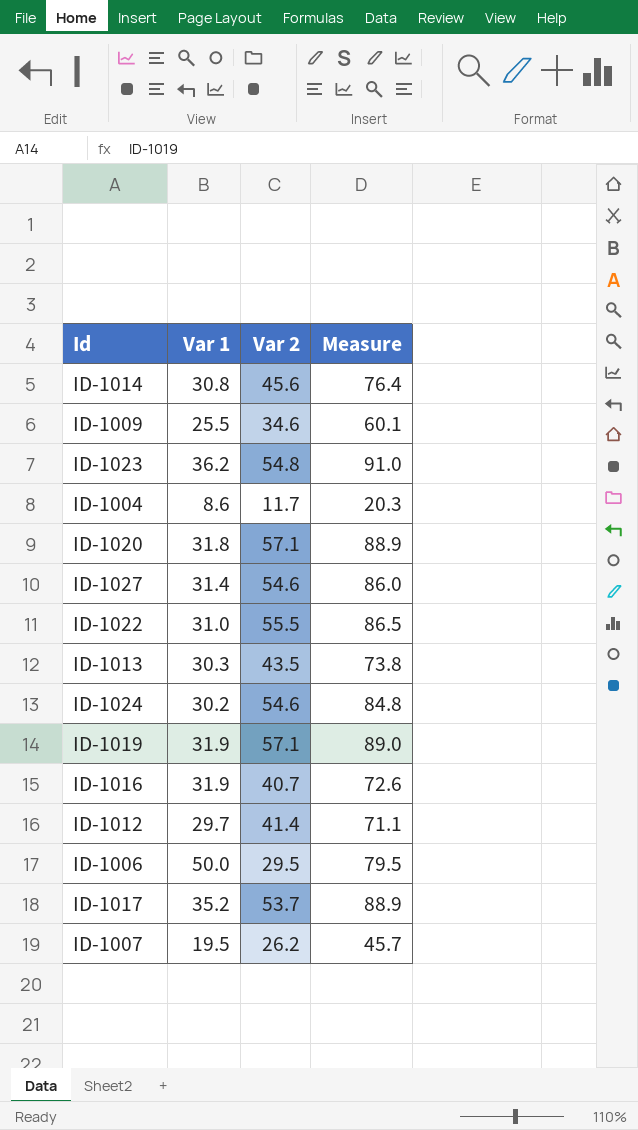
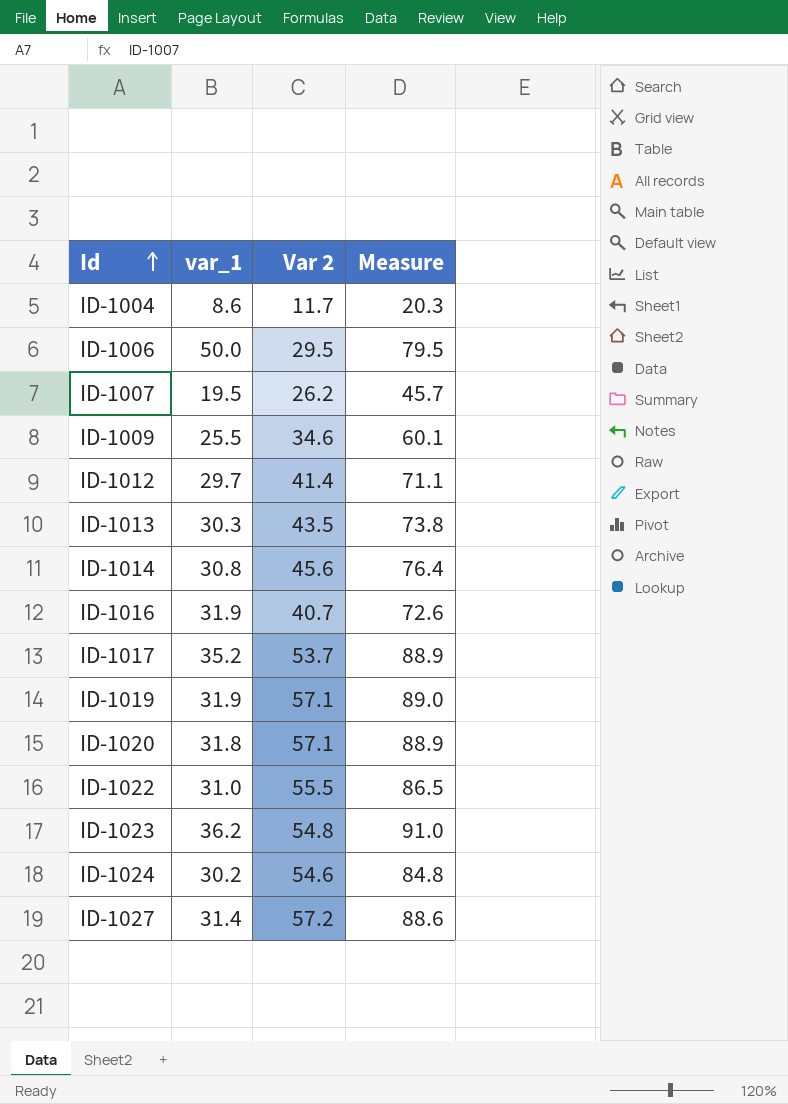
row order: none -> Id ascending
column name: Var 1 -> var_1
ID-1027 | Var 2: 54.6 -> 57.2
ID-1027 | Measure: 86.0 -> 88.6

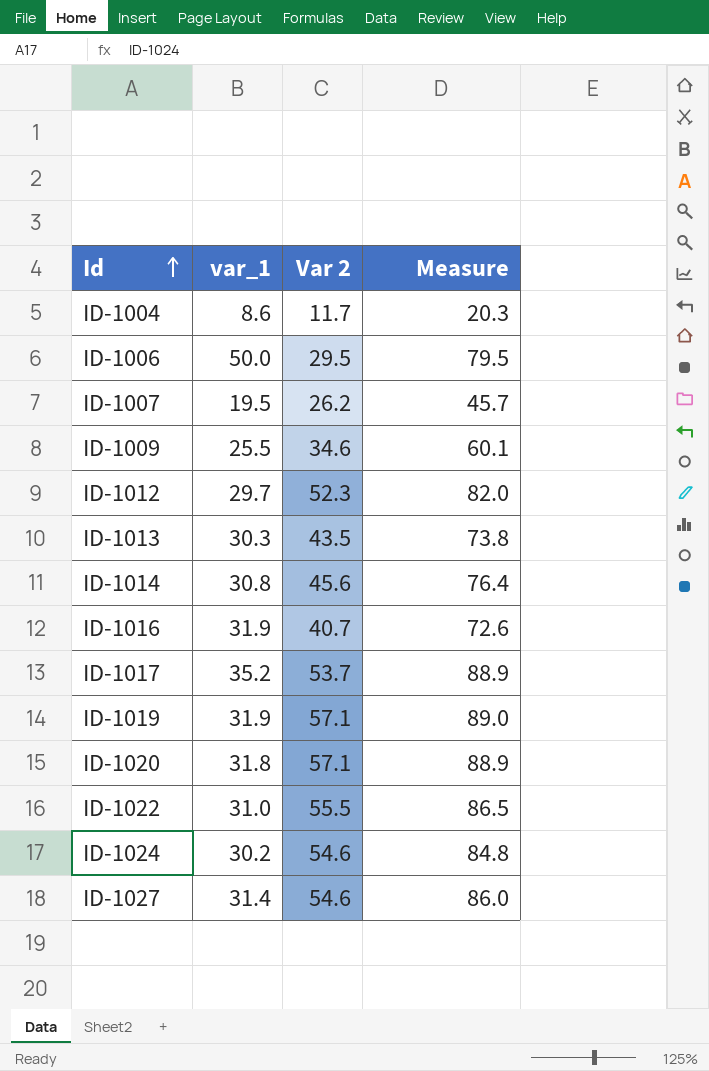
row ID-1023: 36.2 | 54.8 | 91.0 -> none
ID-1012 | Var 2: 41.4 -> 52.3
ID-1012 | Measure: 71.1 -> 82.0
ID-1027 | Var 2: 57.2 -> 54.6
ID-1027 | Measure: 88.6 -> 86.0

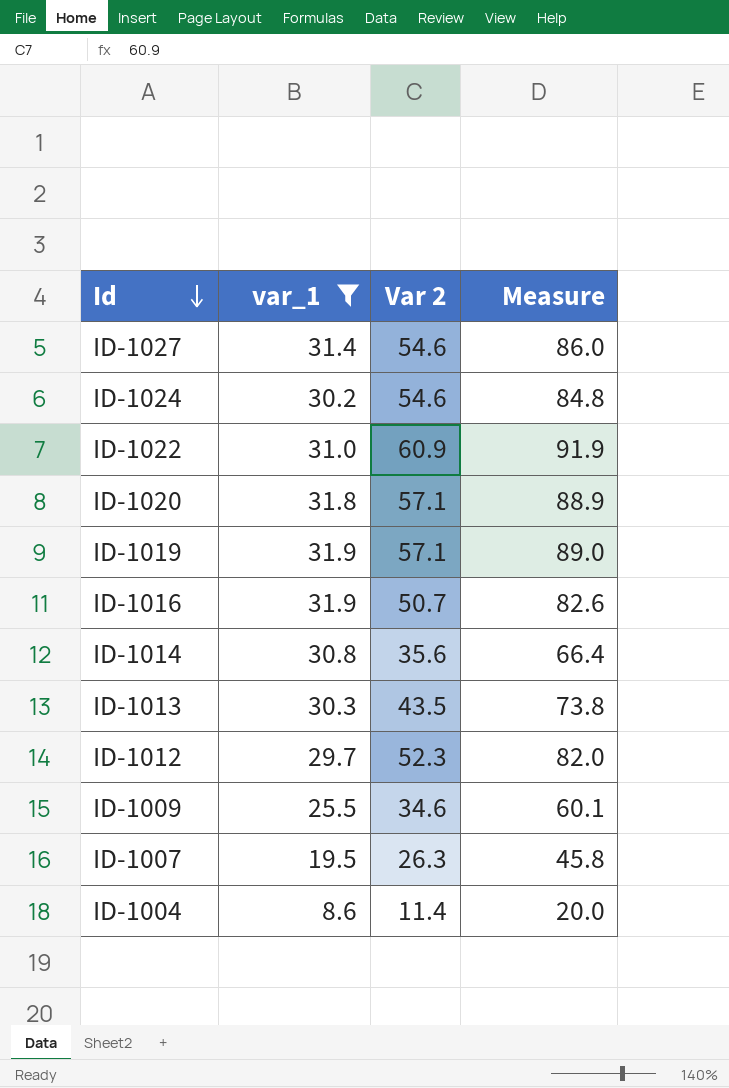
filter: none -> var_1 <= 31.9
row order: Id ascending -> Id descending
ID-1022 | Var 2: 55.5 -> 60.9
ID-1022 | Measure: 86.5 -> 91.9
ID-1016 | Var 2: 40.7 -> 50.7
ID-1016 | Measure: 72.6 -> 82.6
ID-1014 | Var 2: 45.6 -> 35.6
ID-1014 | Measure: 76.4 -> 66.4
ID-1007 | Var 2: 26.2 -> 26.3
ID-1007 | Measure: 45.7 -> 45.8
ID-1004 | Var 2: 11.7 -> 11.4
ID-1004 | Measure: 20.3 -> 20.0

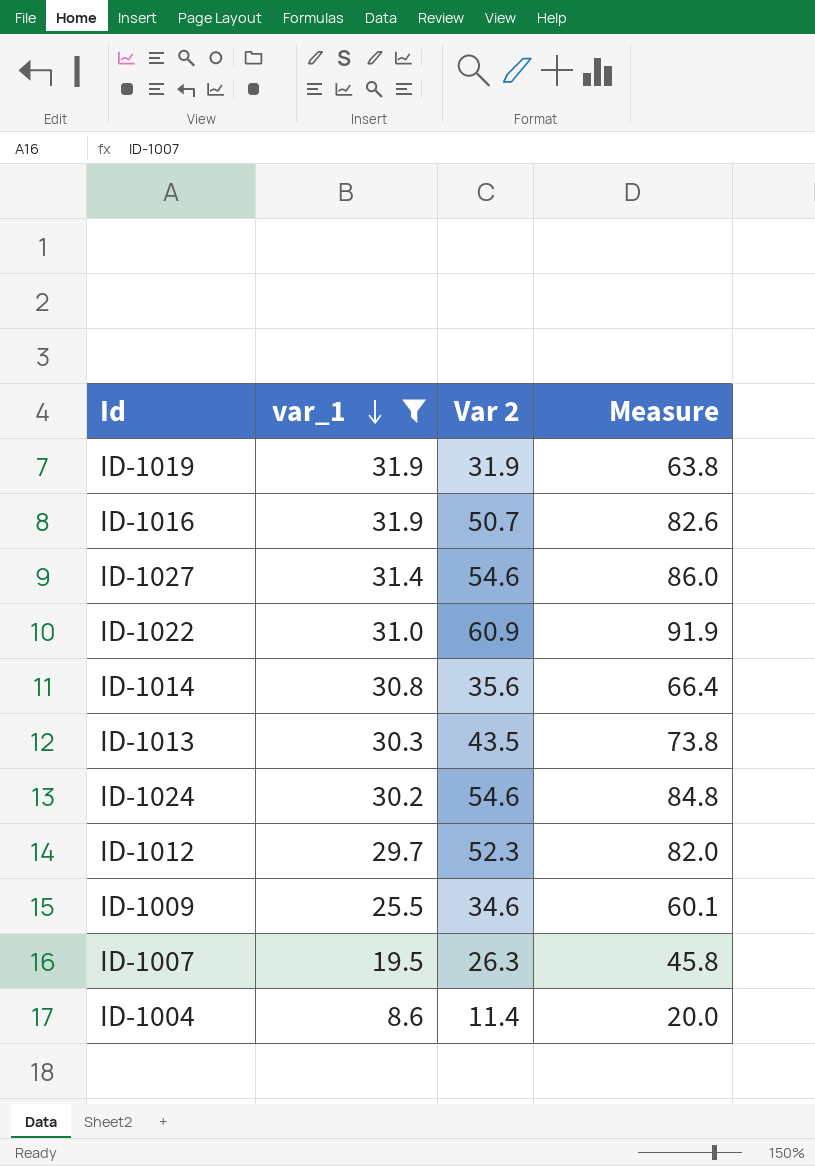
row order: Id descending -> var_1 descending
row ID-1020: 31.8 | 57.1 | 88.9 -> none
ID-1019 | Var 2: 57.1 -> 31.9
ID-1019 | Measure: 89.0 -> 63.8

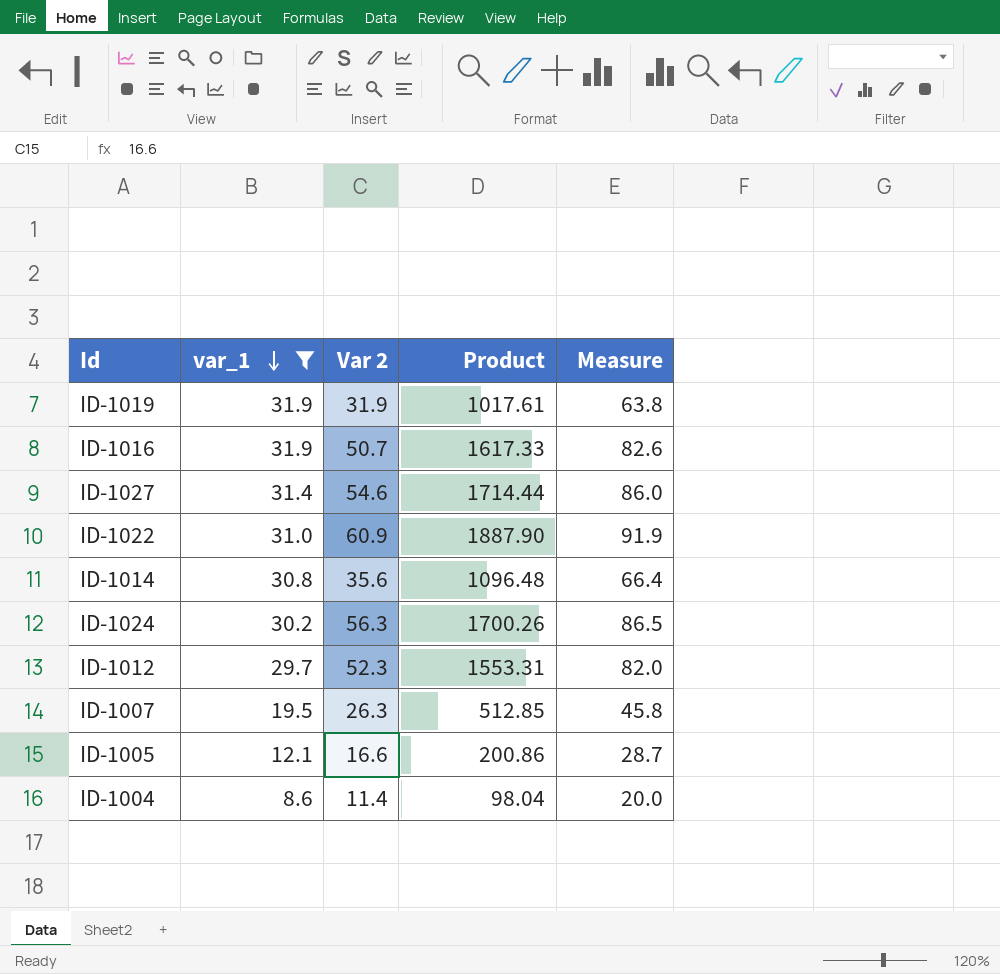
column Product | formula: none -> [var_1] * [Var 2]
row ID-1013: 30.3 | 43.5 | 73.8 -> none
row ID-1009: 25.5 | 34.6 | 60.1 -> none
ID-1024 | Var 2: 54.6 -> 56.3
ID-1024 | Measure: 84.8 -> 86.5
row ID-1005: none -> 12.1 | 16.6 | 200.86 | 28.7

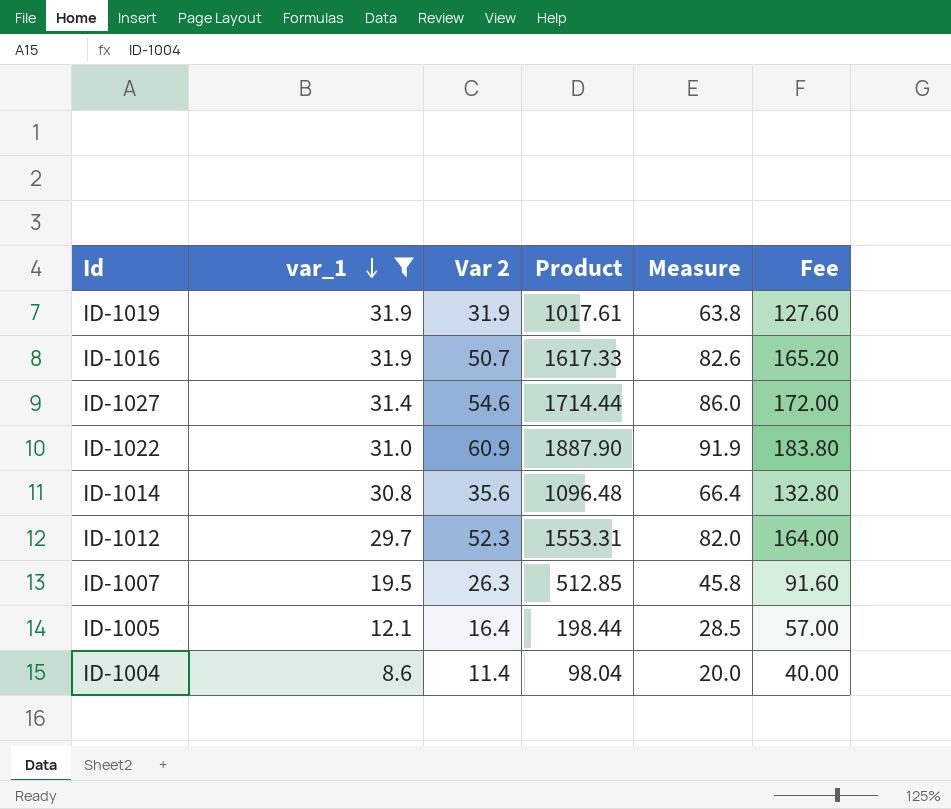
column Fee | formula: none -> [Measure] * 2
row ID-1024: 30.2 | 56.3 | 1700.26 | 86.5 -> none
ID-1005 | Var 2: 16.6 -> 16.4
ID-1005 | Product: 200.86 -> 198.44
ID-1005 | Measure: 28.7 -> 28.5

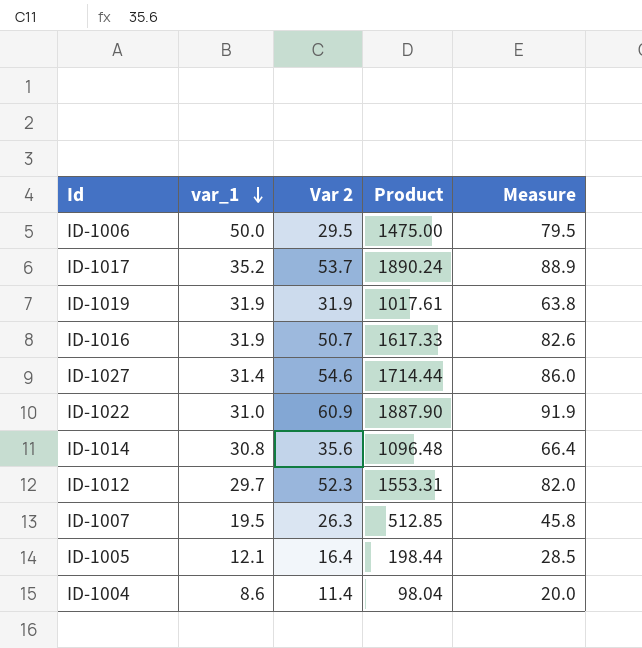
filter: var_1 <= 31.9 -> none
column Fee | formula: [Measure] * 2 -> none

